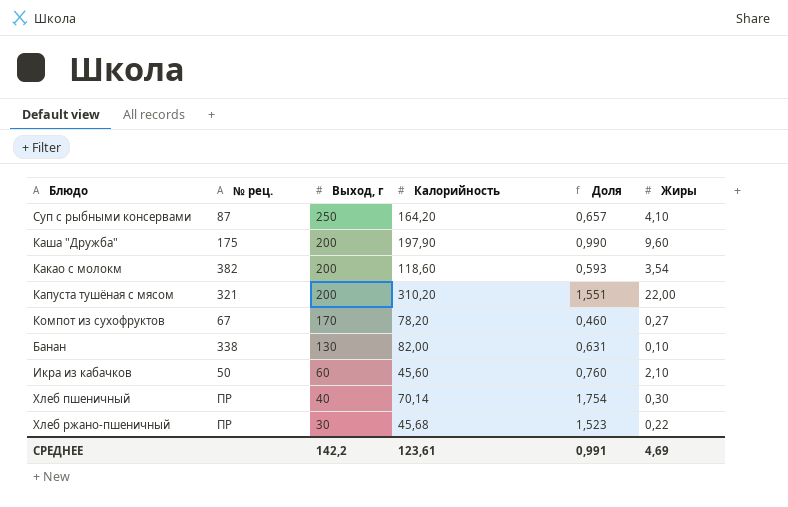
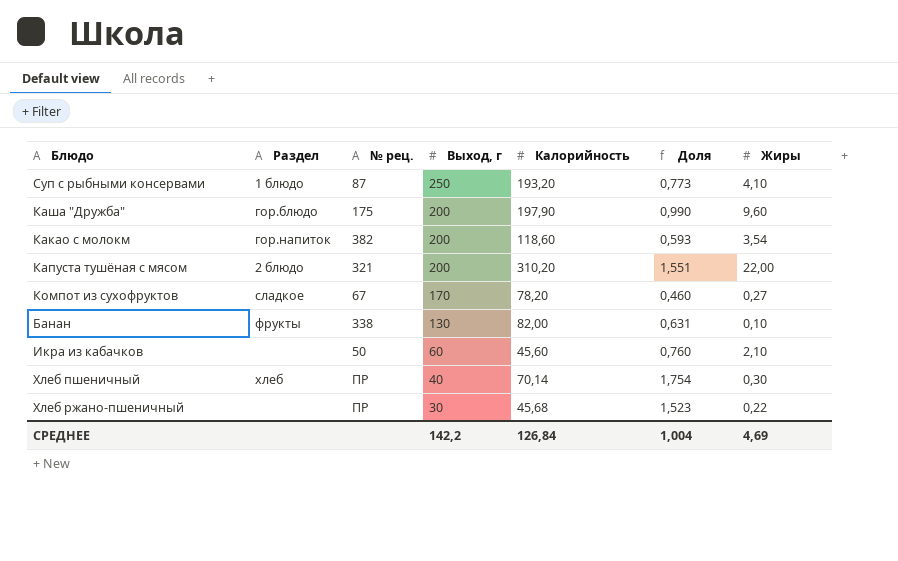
column Раздел | position: none -> 2
Суп с рыбными консервами | Калорийность: 164,20 -> 193,20
Суп с рыбными консервами | Доля: 0,657 -> 0,773
СРЕДНЕЕ | Калорийность: 123,61 -> 126,84
СРЕДНЕЕ | Доля: 0,991 -> 1,004

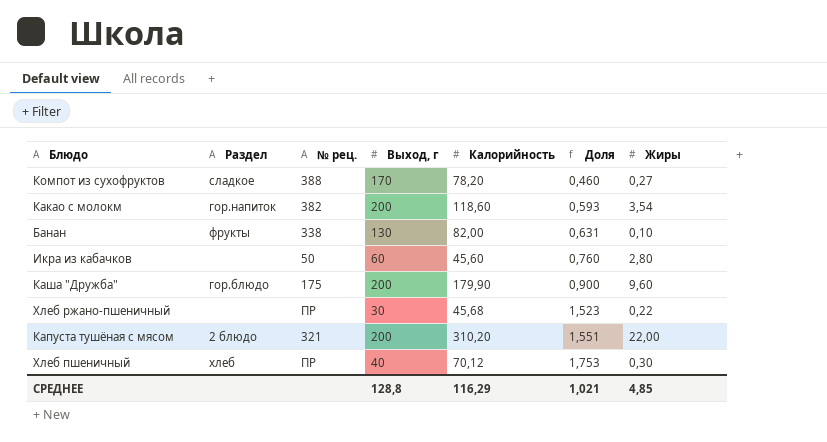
row order: Выход, г descending -> Доля ascending
row Суп с рыбными консервами: 1 блюдо | 87 | 250 | 193,20 | 0,773 | 4,10 -> none
Компот из сухофруктов | № рец.: 67 -> 388
Икра из кабачков | Жиры: 2,10 -> 2,80
Каша "Дружба" | Калорийность: 197,90 -> 179,90
Каша "Дружба" | Доля: 0,990 -> 0,900
Хлеб пшеничный | Калорийность: 70,14 -> 70,12
Хлеб пшеничный | Доля: 1,754 -> 1,753
СРЕДНЕЕ | Выход, г: 142,2 -> 128,8
СРЕДНЕЕ | Калорийность: 126,84 -> 116,29
СРЕДНЕЕ | Доля: 1,004 -> 1,021
СРЕДНЕЕ | Жиры: 4,69 -> 4,85

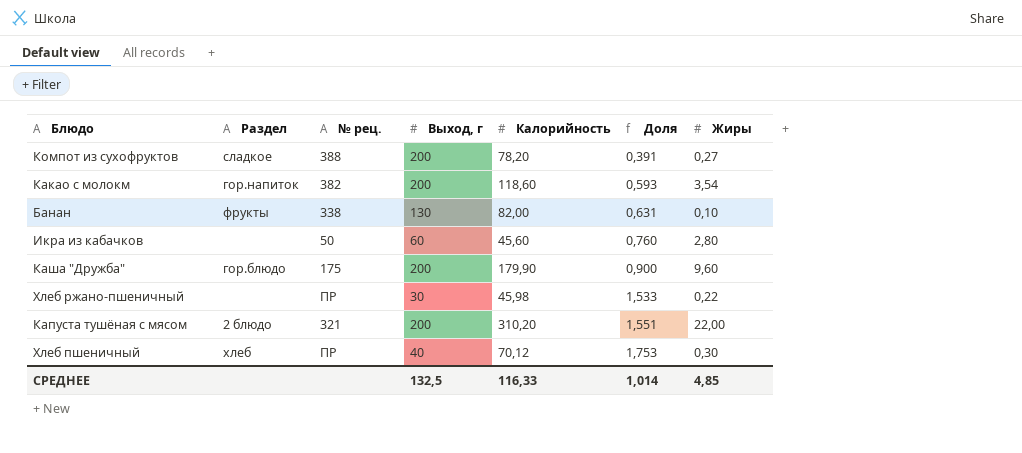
Компот из сухофруктов | Выход, г: 170 -> 200
Компот из сухофруктов | Доля: 0,460 -> 0,391
Хлеб ржано-пшеничный | Калорийность: 45,68 -> 45,98
Хлеб ржано-пшеничный | Доля: 1,523 -> 1,533
СРЕДНЕЕ | Выход, г: 128,8 -> 132,5
СРЕДНЕЕ | Калорийность: 116,29 -> 116,33
СРЕДНЕЕ | Доля: 1,021 -> 1,014

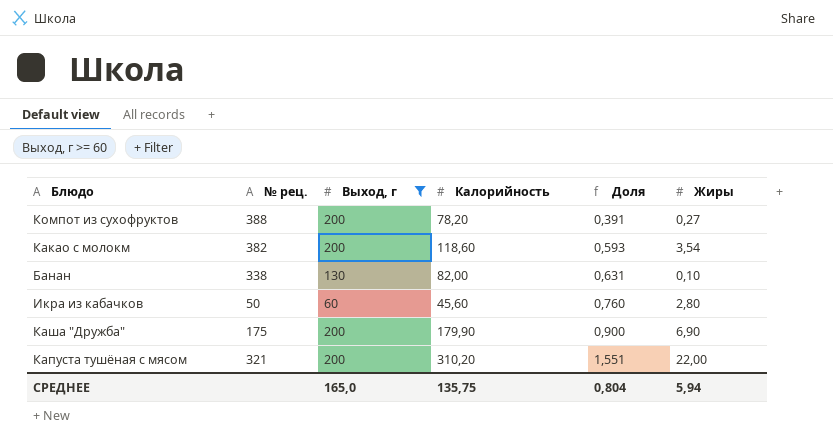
filter: none -> Выход, г >= 60
column Раздел | position: 2 -> none
Каша "Дружба" | Жиры: 9,60 -> 6,90
СРЕДНЕЕ | Выход, г: 132,5 -> 165,0
СРЕДНЕЕ | Калорийность: 116,33 -> 135,75
СРЕДНЕЕ | Доля: 1,014 -> 0,804
СРЕДНЕЕ | Жиры: 4,85 -> 5,94

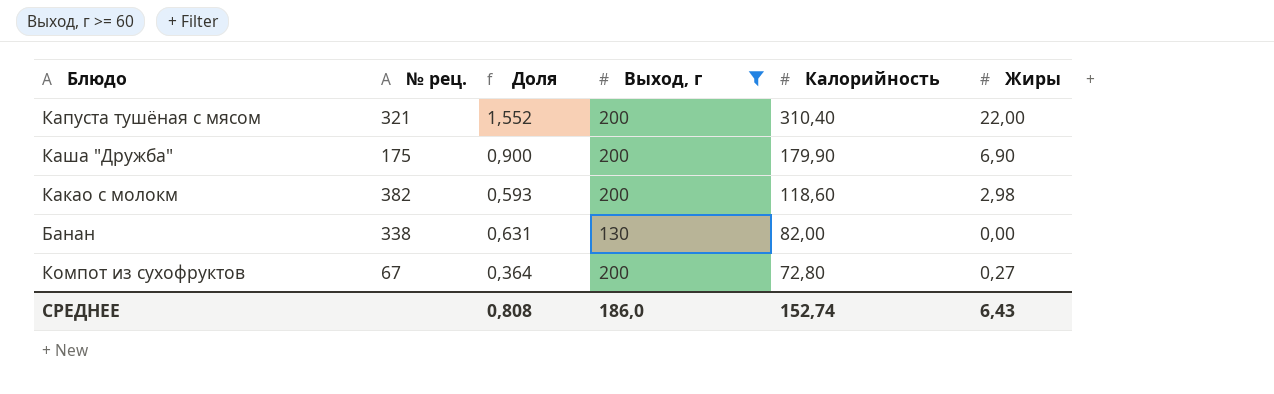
row order: Доля ascending -> Калорийность descending
column Доля | position: 5 -> 3
row Икра из кабачков: 50 | 60 | 45,60 | 0,760 | 2,80 -> none
Капуста тушёная с мясом | Доля: 1,551 -> 1,552
Капуста тушёная с мясом | Калорийность: 310,20 -> 310,40
Какао с молокм | Жиры: 3,54 -> 2,98
Банан | Жиры: 0,10 -> 0,00
Компот из сухофруктов | № рец.: 388 -> 67
Компот из сухофруктов | Доля: 0,391 -> 0,364
Компот из сухофруктов | Калорийность: 78,20 -> 72,80
СРЕДНЕЕ | Доля: 0,804 -> 0,808
СРЕДНЕЕ | Выход, г: 165,0 -> 186,0
СРЕДНЕЕ | Калорийность: 135,75 -> 152,74
СРЕДНЕЕ | Жиры: 5,94 -> 6,43

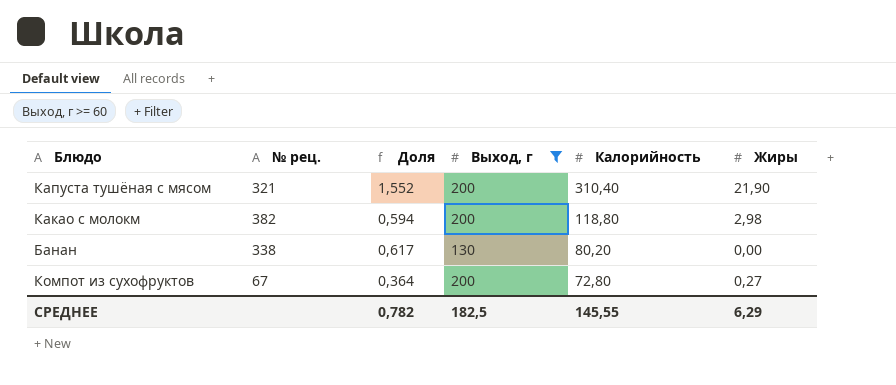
row Каша "Дружба": 175 | 0,900 | 200 | 179,90 | 6,90 -> none
Капуста тушёная с мясом | Жиры: 22,00 -> 21,90
Какао с молокм | Доля: 0,593 -> 0,594
Какао с молокм | Калорийность: 118,60 -> 118,80
Банан | Доля: 0,631 -> 0,617
Банан | Калорийность: 82,00 -> 80,20
СРЕДНЕЕ | Доля: 0,808 -> 0,782
СРЕДНЕЕ | Выход, г: 186,0 -> 182,5
СРЕДНЕЕ | Калорийность: 152,74 -> 145,55
СРЕДНЕЕ | Жиры: 6,43 -> 6,29

